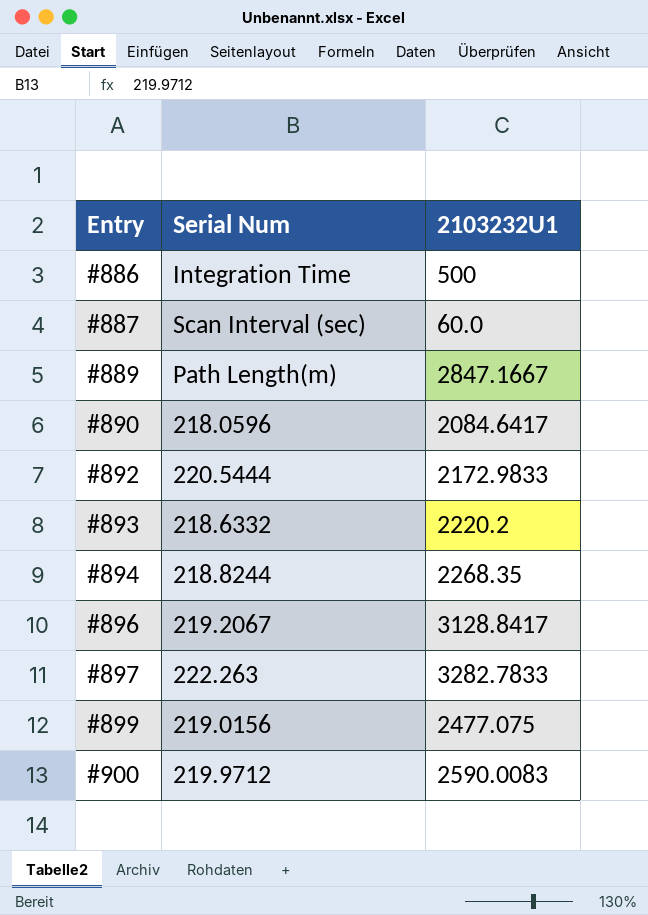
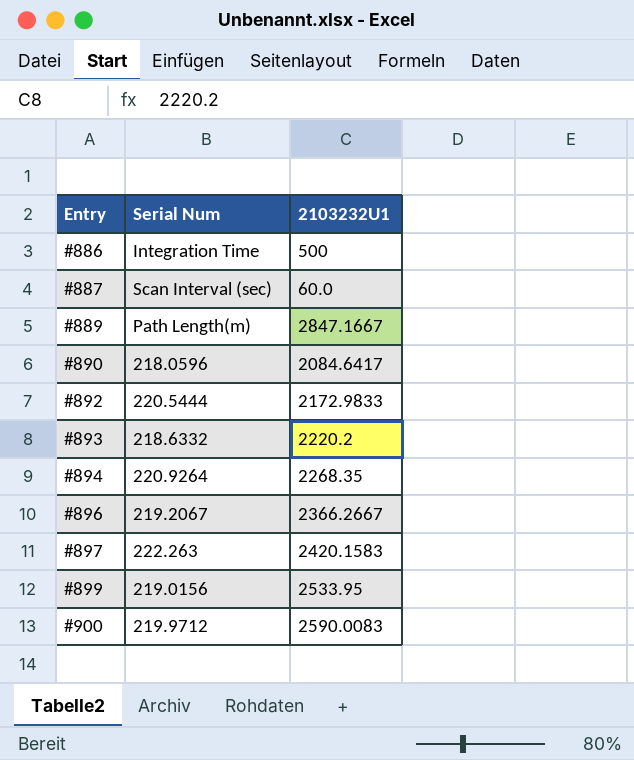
#894 | Serial Num: 218.8244 -> 220.9264
#896 | 2103232U1: 3128.8417 -> 2366.2667
#897 | 2103232U1: 3282.7833 -> 2420.1583
#899 | 2103232U1: 2477.075 -> 2533.95

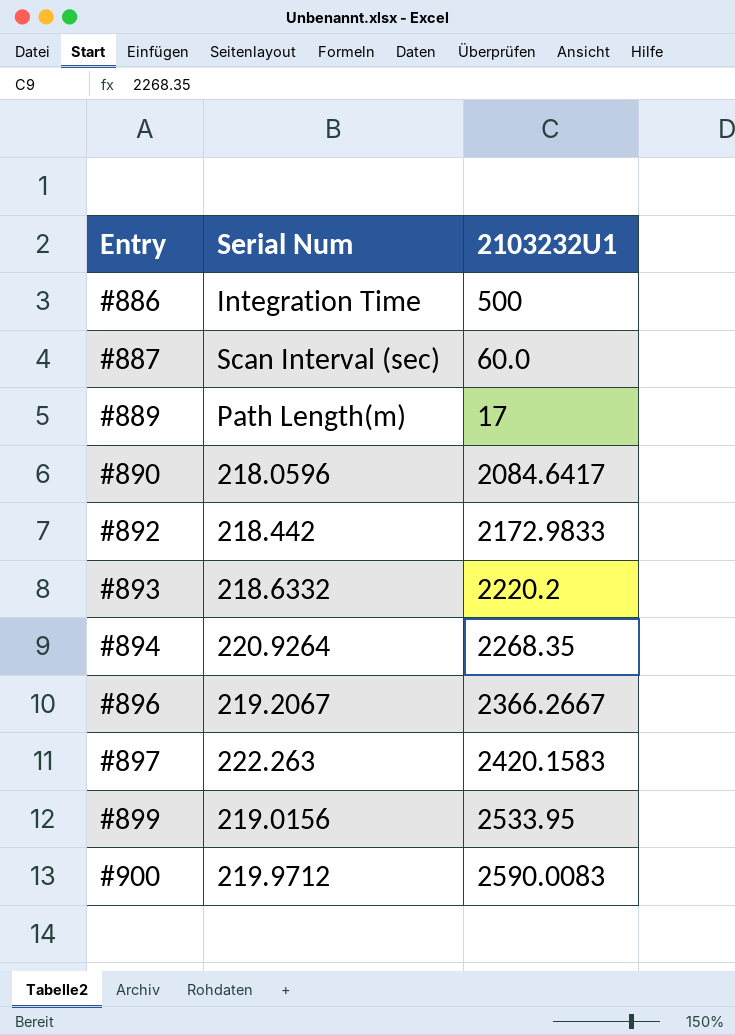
#889 | 2103232U1: 2847.1667 -> 17
#892 | Serial Num: 220.5444 -> 218.442

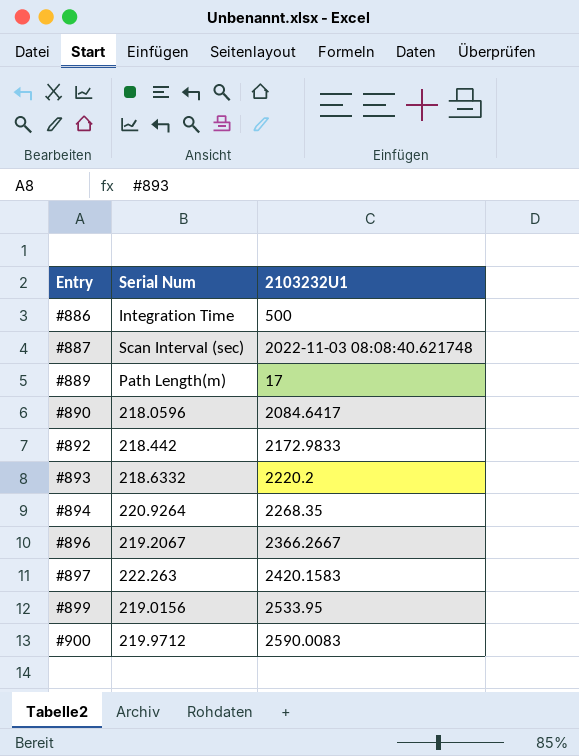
#887 | 2103232U1: 60.0 -> 2022-11-03 08:08:40.621748

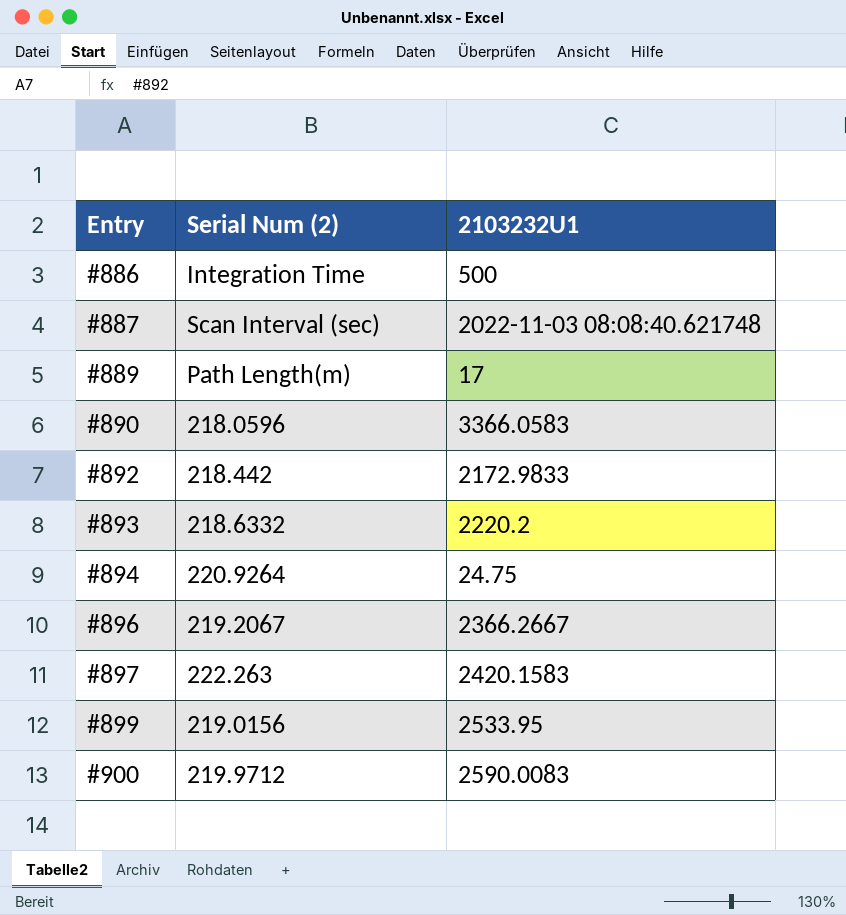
column name: Serial Num -> Serial Num (2)
#890 | 2103232U1: 2084.6417 -> 3366.0583
#894 | 2103232U1: 2268.35 -> 24.75

